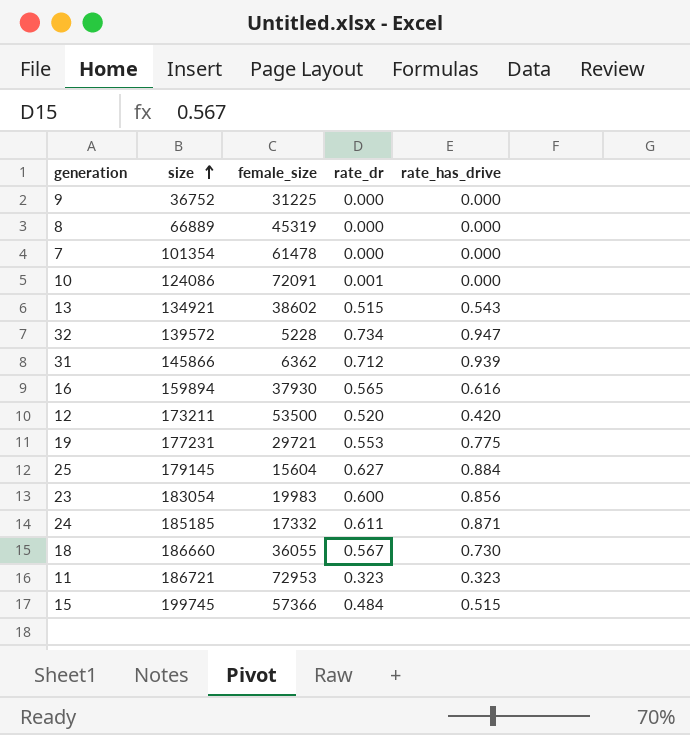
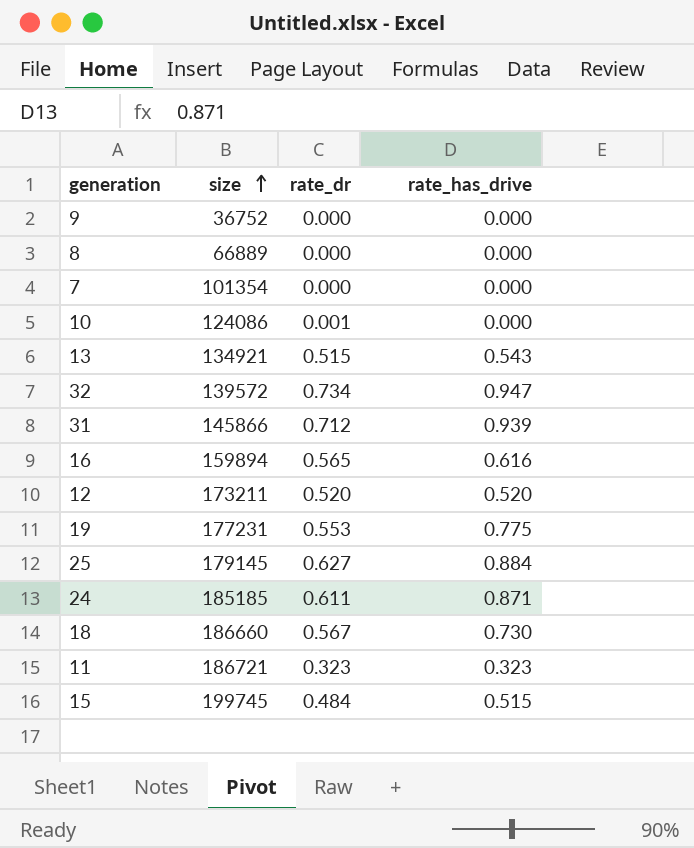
column female_size | position: 3 -> none
row 23: 183054 | 19983 | 0.600 | 0.856 -> none
12 | rate_has_drive: 0.420 -> 0.520

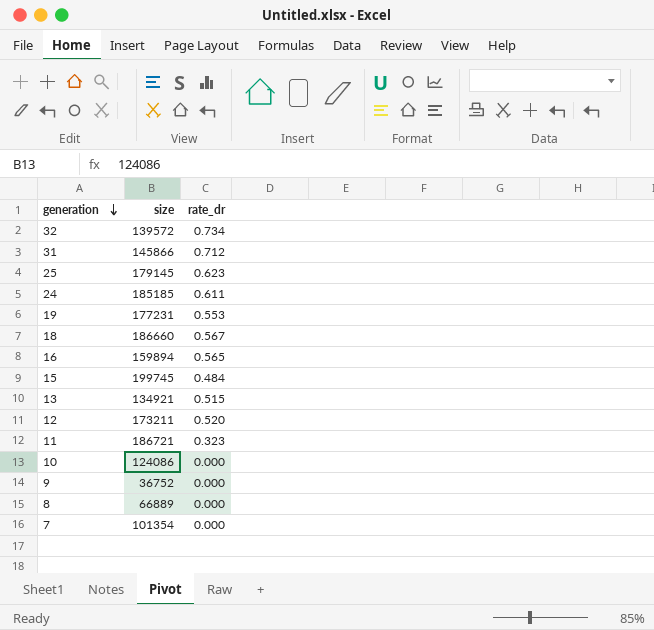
row order: size ascending -> generation descending
column rate_has_drive | position: 4 -> none
25 | rate_dr: 0.627 -> 0.623
10 | rate_dr: 0.001 -> 0.000

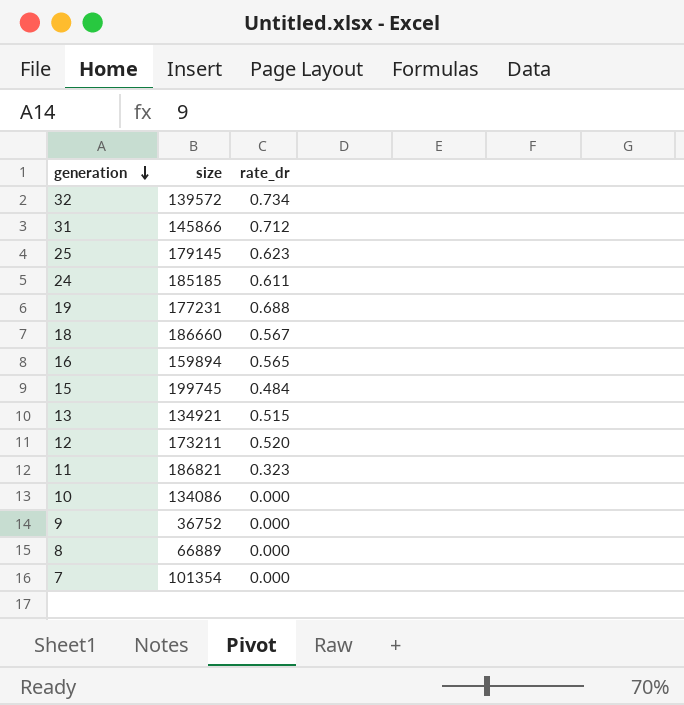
19 | rate_dr: 0.553 -> 0.688
11 | size: 186721 -> 186821
10 | size: 124086 -> 134086

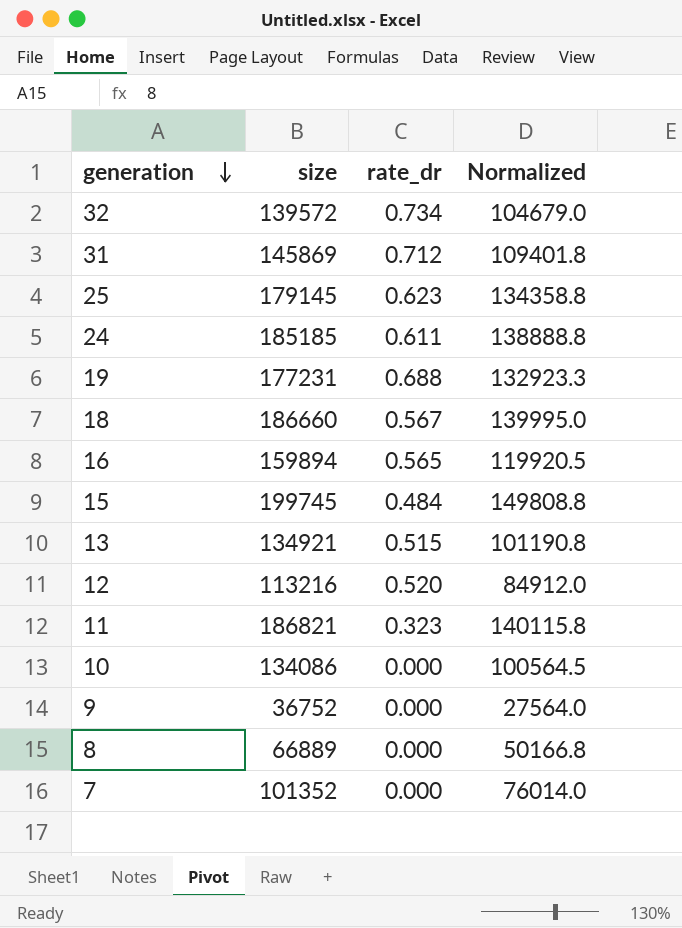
column Normalized | formula: none -> [size] * 0.75
31 | size: 145866 -> 145869
12 | size: 173211 -> 113216
7 | size: 101354 -> 101352

